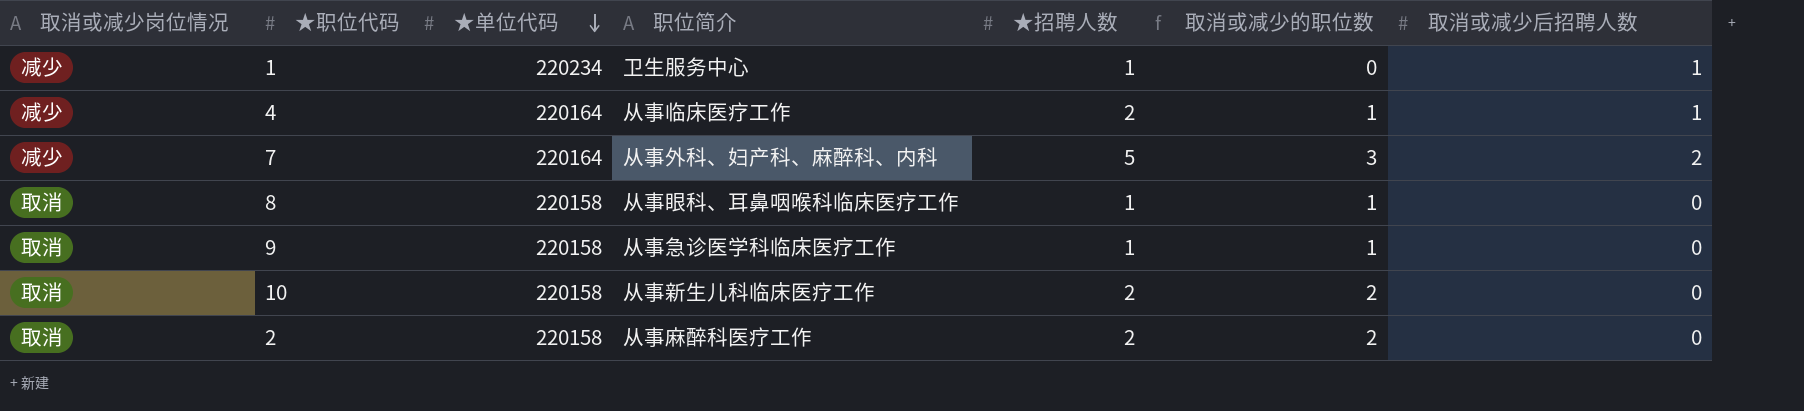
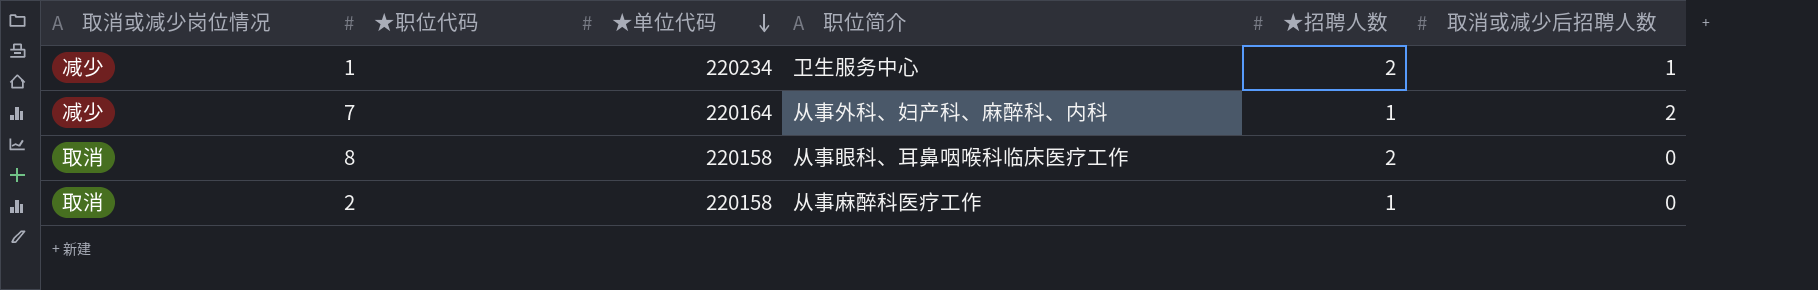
column 取消或减少的职位数 | formula: [★招聘人数] - [取消或减少后招聘人数] -> none
row 4: 减少 | 220164 | 从事临床医疗工作 | 2 | 1 | 1 -> none
row 9: 取消 | 220158 | 从事急诊医学科临床医疗工作 | 1 | 1 | 0 -> none
row 10: 取消 | 220158 | 从事新生儿科临床医疗工作 | 2 | 2 | 0 -> none
1 | ★招聘人数: 1 -> 2
7 | ★招聘人数: 5 -> 1
8 | ★招聘人数: 1 -> 2
2 | ★招聘人数: 2 -> 1

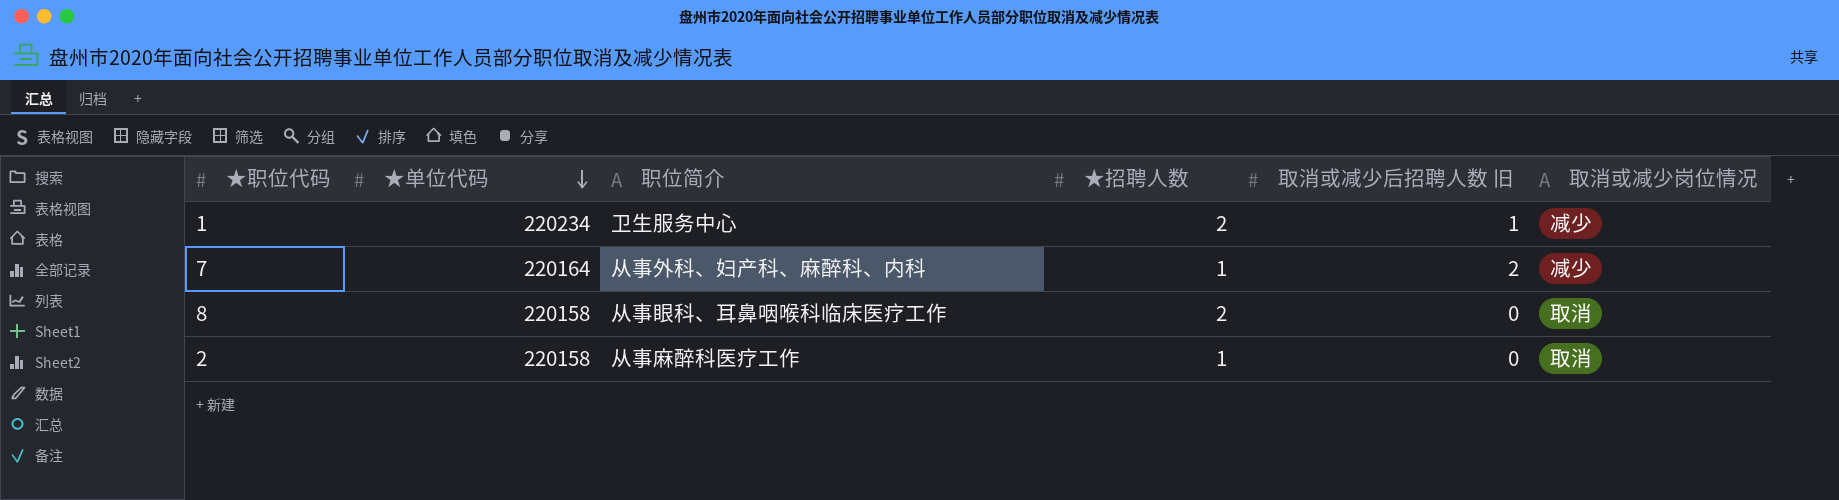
column name: 取消或减少后招聘人数 -> 取消或减少后招聘人数 旧
column 取消或减少岗位情况 | position: 1 -> 6

